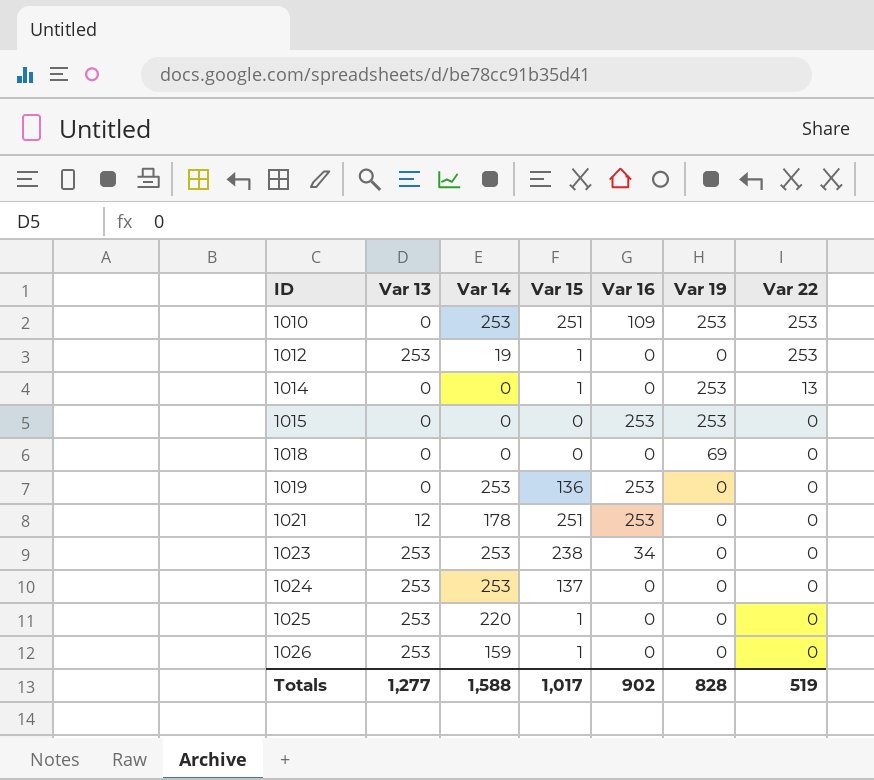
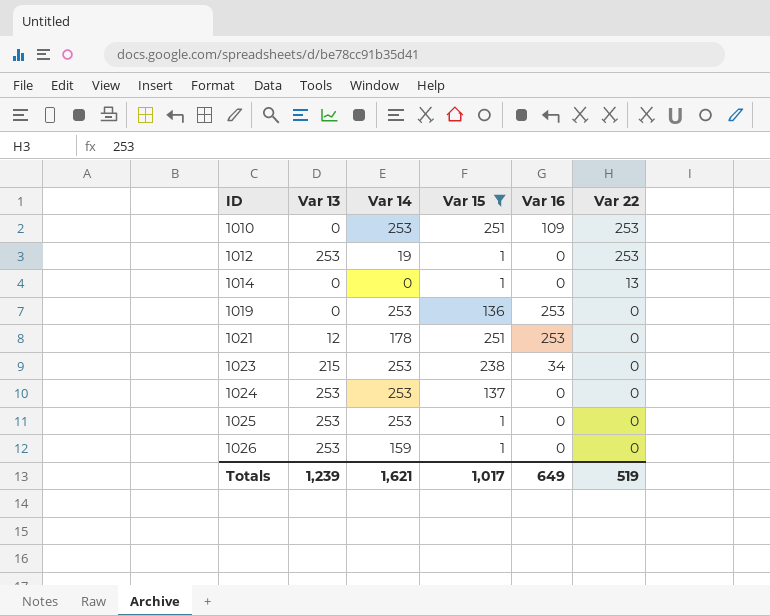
filter: none -> Var 15 != 0
column Var 19 | position: 6 -> none
1023 | Var 13: 253 -> 215
1025 | Var 14: 220 -> 253
Totals | Var 13: 1,277 -> 1,239
Totals | Var 14: 1,588 -> 1,621
Totals | Var 16: 902 -> 649

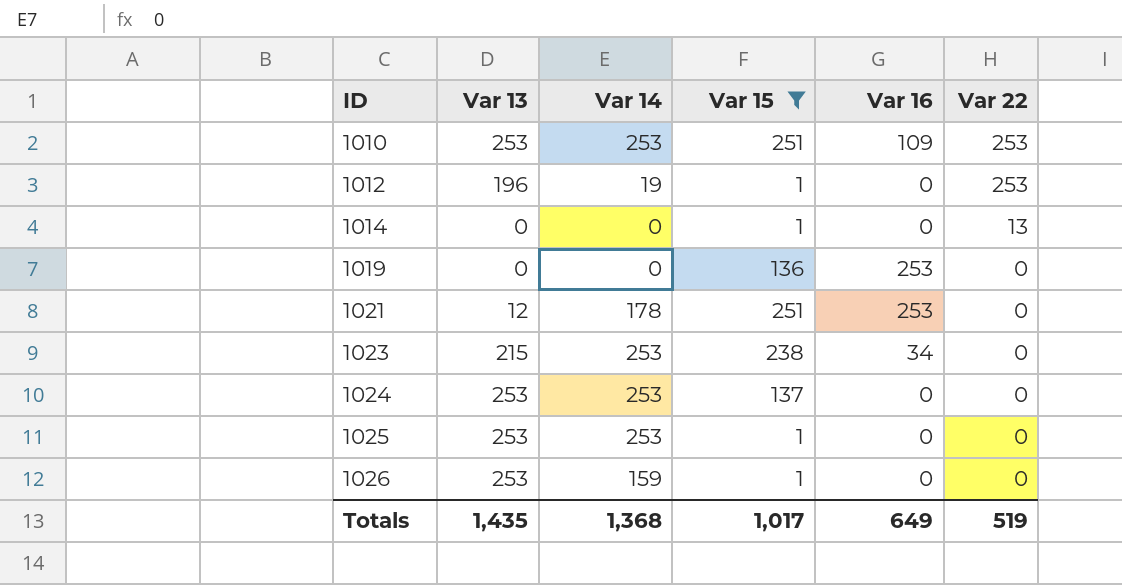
1010 | Var 13: 0 -> 253
1012 | Var 13: 253 -> 196
1019 | Var 14: 253 -> 0
Totals | Var 13: 1,239 -> 1,435
Totals | Var 14: 1,621 -> 1,368

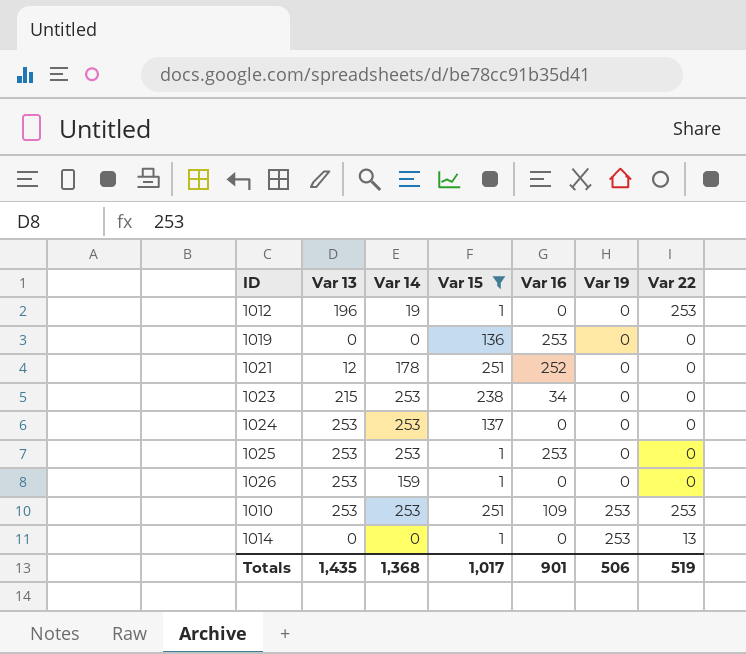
row order: ID ascending -> Var 19 ascending
column Var 19 | position: none -> 6
1021 | Var 16: 253 -> 252
1025 | Var 16: 0 -> 253
Totals | Var 16: 649 -> 901

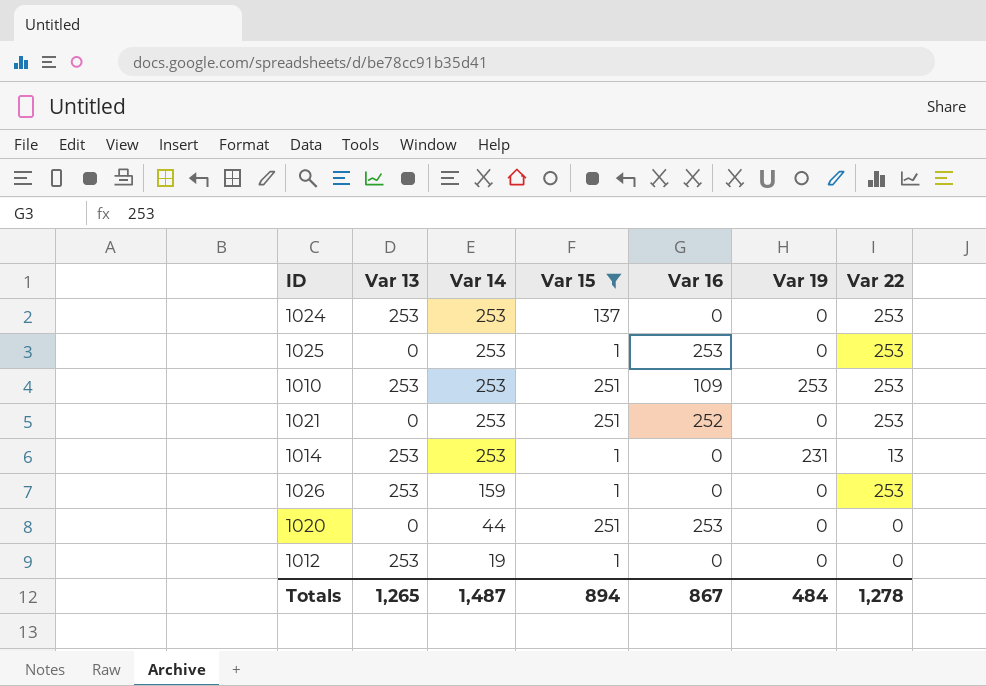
row order: Var 19 ascending -> Var 14 descending
row 1019: 0 | 0 | 136 | 253 | 0 | 0 -> none
row 1023: 215 | 253 | 238 | 34 | 0 | 0 -> none
1024 | Var 22: 0 -> 253
1025 | Var 13: 253 -> 0
1025 | Var 22: 0 -> 253
1021 | Var 13: 12 -> 0
1021 | Var 14: 178 -> 253
1021 | Var 22: 0 -> 253
1014 | Var 13: 0 -> 253
1014 | Var 14: 0 -> 253
1014 | Var 19: 253 -> 231
1026 | Var 22: 0 -> 253
row 1020: none -> 0 | 44 | 251 | 253 | 0 | 0
1012 | Var 13: 196 -> 253
1012 | Var 22: 253 -> 0
Totals | Var 13: 1,435 -> 1,265
Totals | Var 14: 1,368 -> 1,487
Totals | Var 15: 1,017 -> 894
Totals | Var 16: 901 -> 867
Totals | Var 19: 506 -> 484
Totals | Var 22: 519 -> 1,278

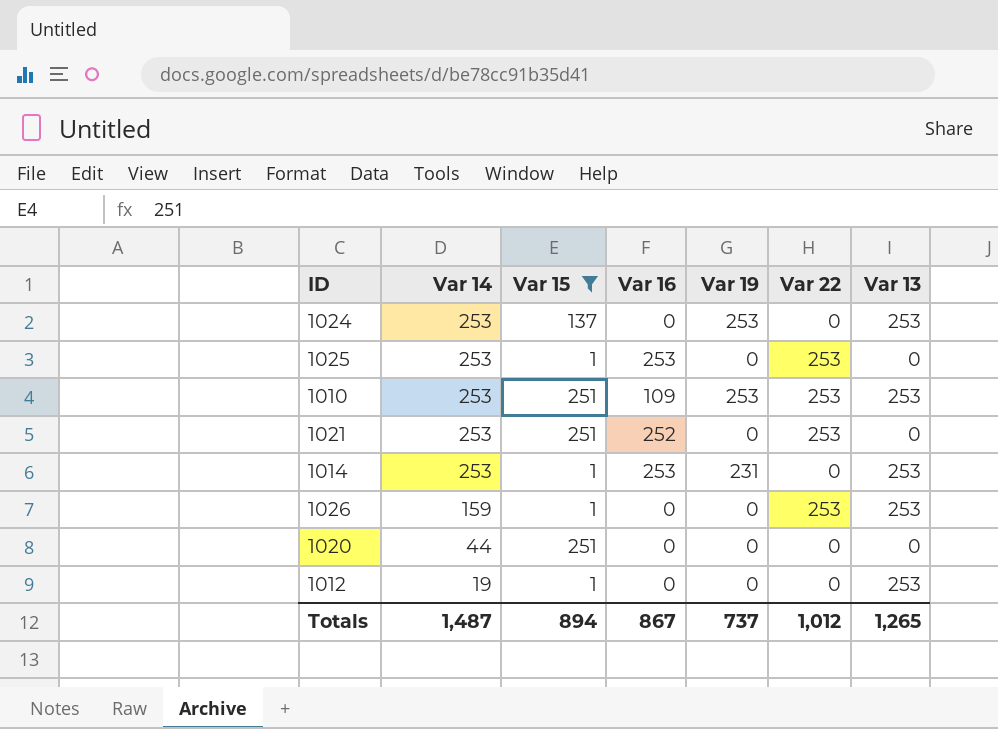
column Var 13 | position: 2 -> 7
1024 | Var 19: 0 -> 253
1024 | Var 22: 253 -> 0
1014 | Var 16: 0 -> 253
1014 | Var 22: 13 -> 0
1020 | Var 16: 253 -> 0
Totals | Var 19: 484 -> 737
Totals | Var 22: 1,278 -> 1,012

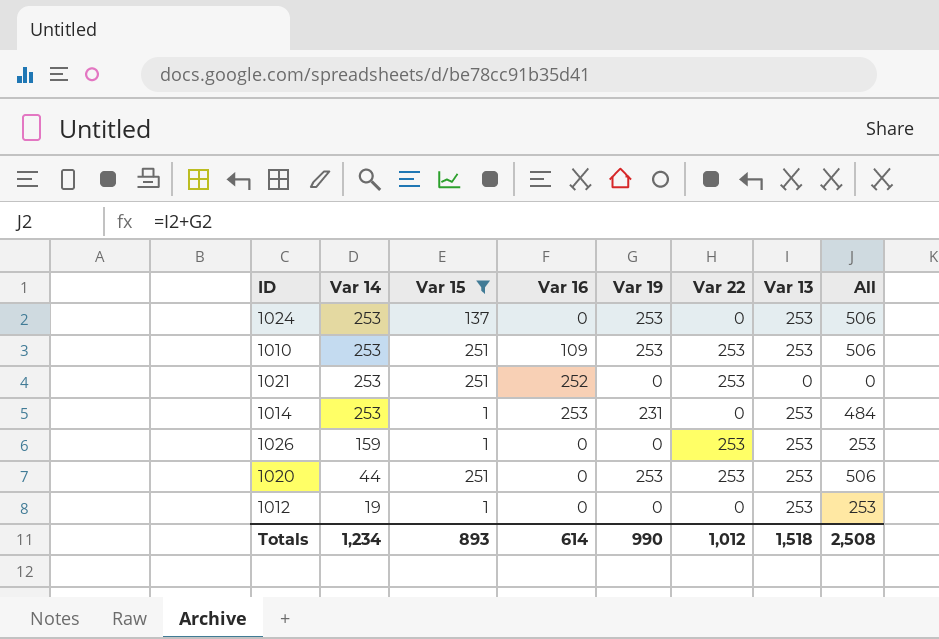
column All | formula: none -> [Var 19] + [Var 13]
row 1025: 253 | 1 | 253 | 0 | 253 | 0 -> none
1020 | Var 19: 0 -> 253
1020 | Var 22: 0 -> 253
1020 | Var 13: 0 -> 253
Totals | Var 14: 1,487 -> 1,234
Totals | Var 15: 894 -> 893
Totals | Var 16: 867 -> 614
Totals | Var 19: 737 -> 990
Totals | Var 13: 1,265 -> 1,518

